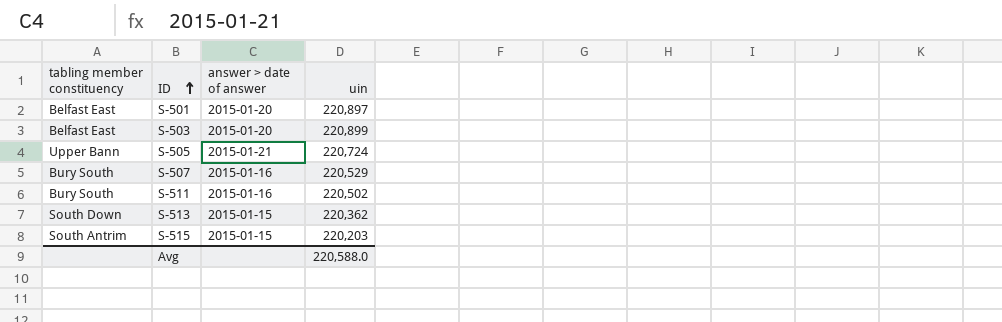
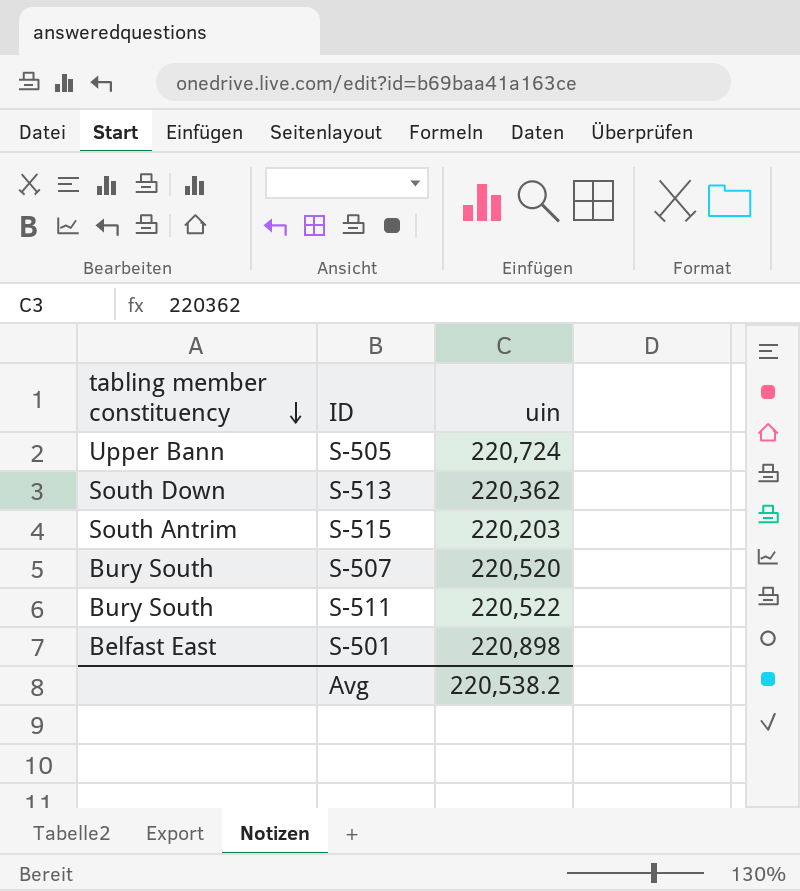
row order: ID ascending -> tabling member constituency descending
column answer > date of answer | position: 3 -> none
row S-503: Belfast East | 2015-01-20 | 220,899 -> none
S-507 | uin: 220,529 -> 220,520
S-511 | uin: 220,502 -> 220,522
S-501 | uin: 220,897 -> 220,898
Avg | uin: 220,588.0 -> 220,538.2

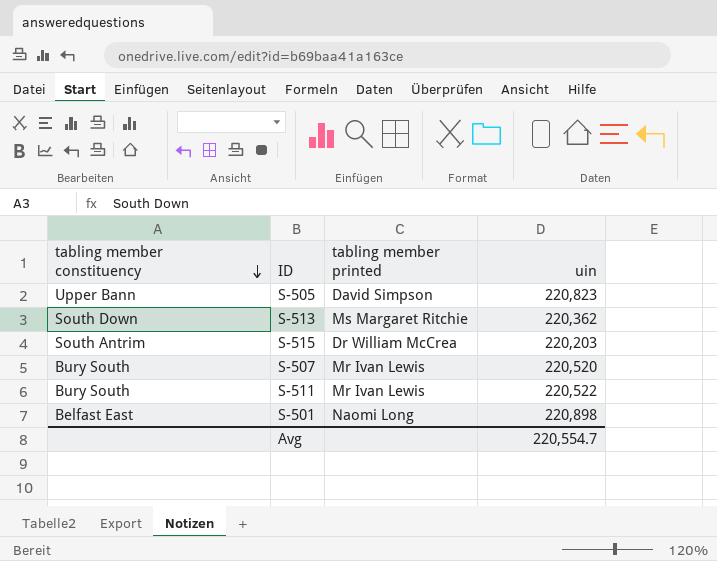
column tabling member printed | position: none -> 3
S-505 | uin: 220,724 -> 220,823
Avg | uin: 220,538.2 -> 220,554.7

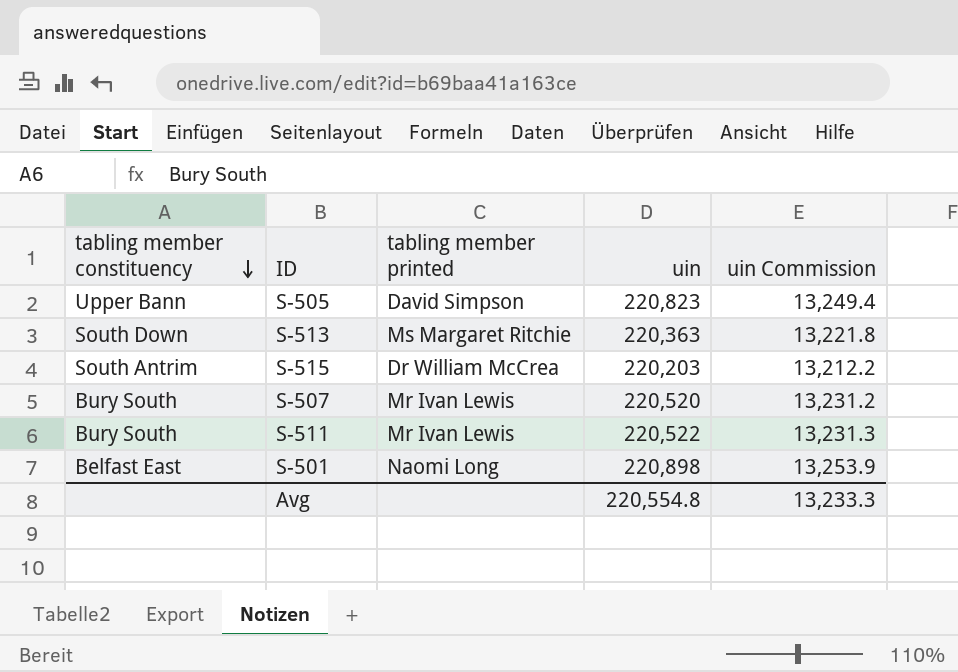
column uin Commission | formula: none -> [uin] * 0.06
S-513 | uin: 220,362 -> 220,363
Avg | uin: 220,554.7 -> 220,554.8

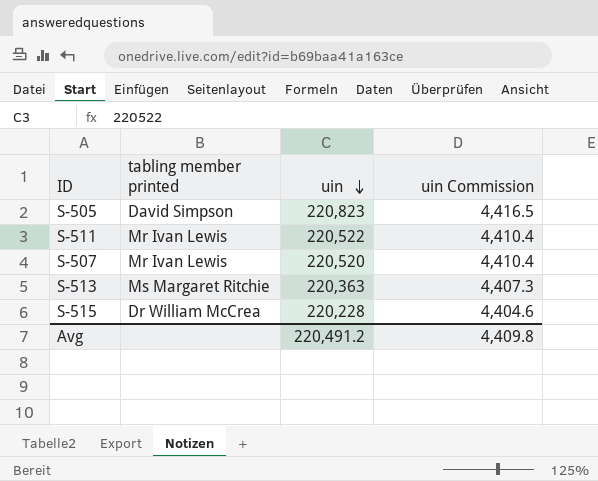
row order: tabling member constituency descending -> uin descending
column tabling member constituency | position: 1 -> none
column uin Commission | formula: [uin] * 0.06 -> [uin] * 0.02
row S-501: Belfast East | Naomi Long | 220,898 | 13,253.9 -> none
S-515 | uin: 220,203 -> 220,228
Avg | uin: 220,554.8 -> 220,491.2
Avg | uin Commission: 13,233.3 -> 4,409.8

